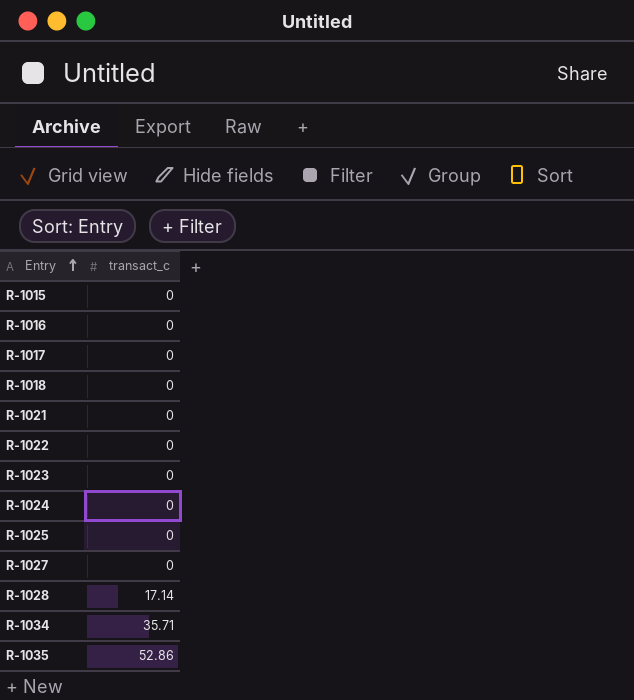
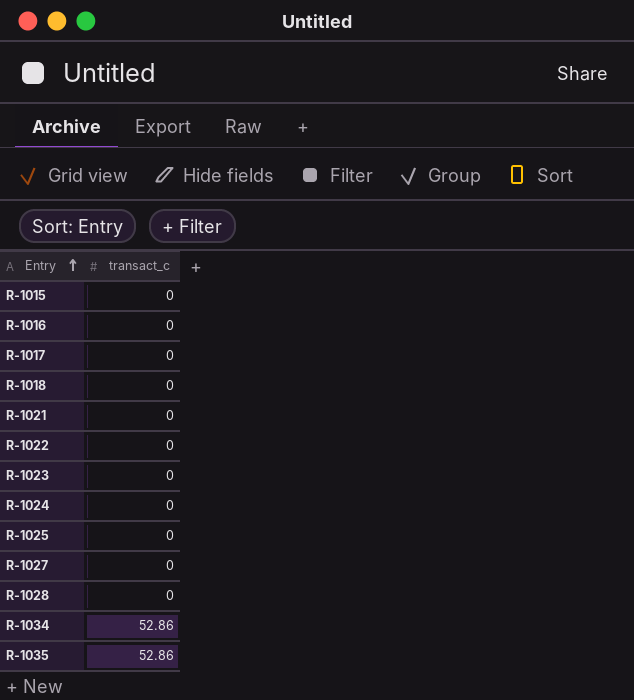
R-1028 | transact_c: 17.14 -> 0
R-1034 | transact_c: 35.71 -> 52.86

